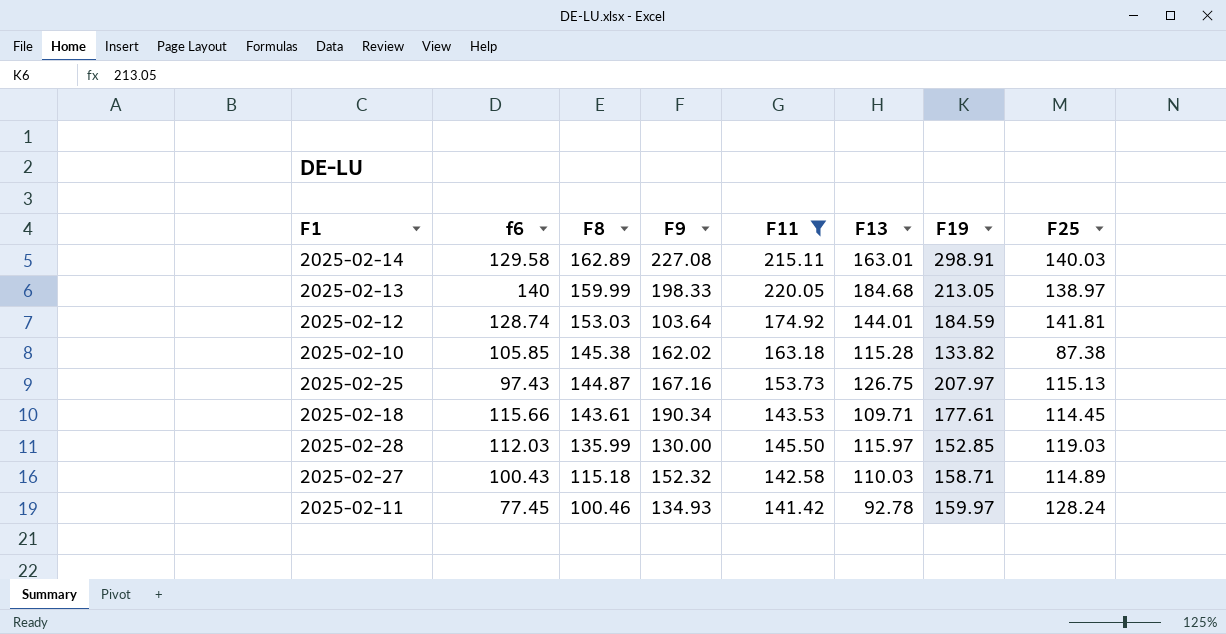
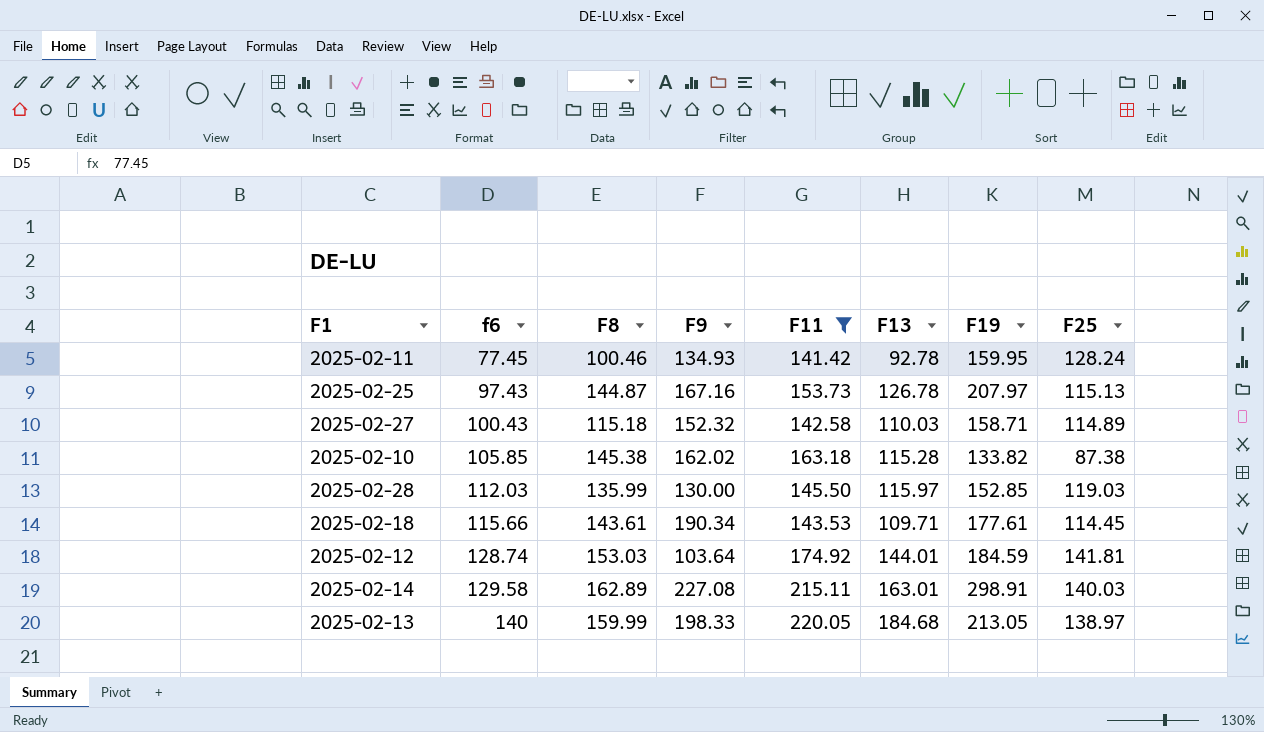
row order: F8 descending -> f6 ascending
2025-02-11 | F19: 159.97 -> 159.95
2025-02-25 | F13: 126.75 -> 126.78

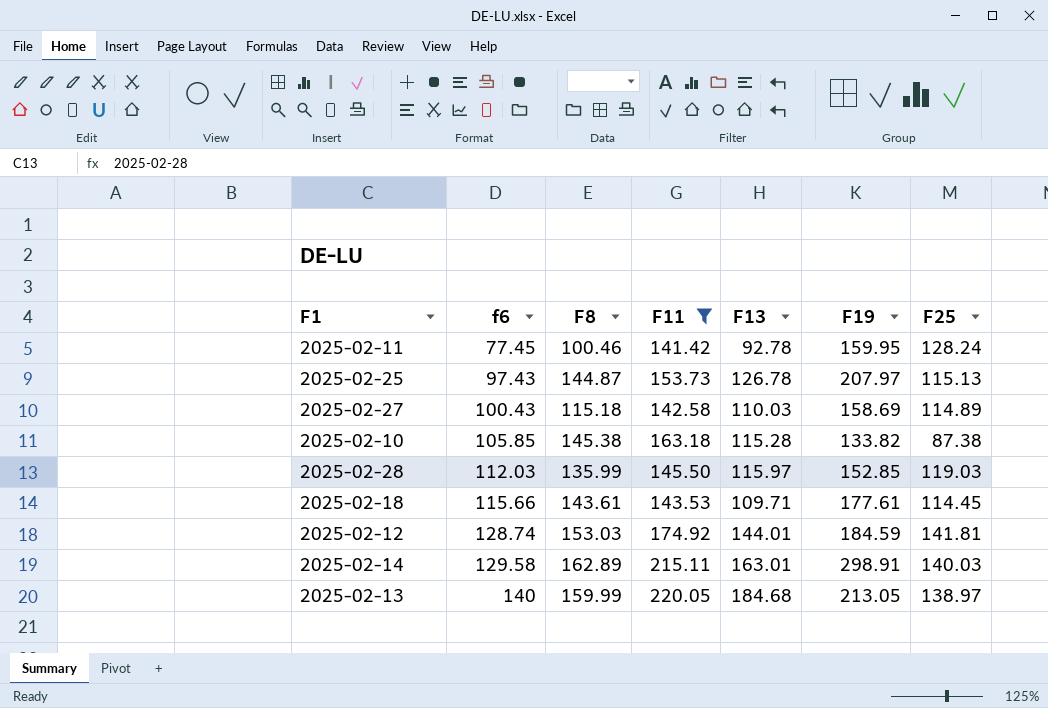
column F9 | position: 4 -> none
2025-02-27 | F19: 158.71 -> 158.69

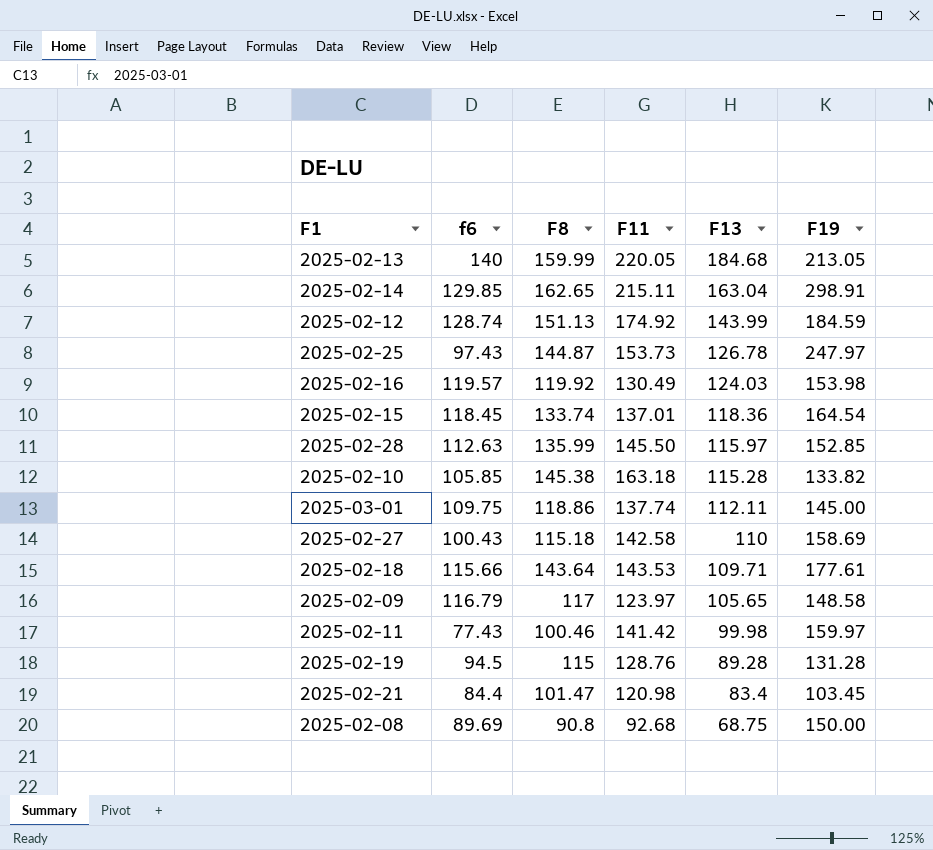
filter: F11 >= 141.42 -> none
row order: f6 ascending -> F13 descending
column F25 | position: 7 -> none
2025-02-14 | f6: 129.58 -> 129.85
2025-02-14 | F8: 162.89 -> 162.65
2025-02-14 | F13: 163.01 -> 163.04
2025-02-12 | F8: 153.03 -> 151.13
2025-02-12 | F13: 144.01 -> 143.99
2025-02-25 | F19: 207.97 -> 247.97
2025-02-28 | f6: 112.03 -> 112.63
2025-02-27 | F13: 110.03 -> 110
2025-02-18 | F8: 143.61 -> 143.64
2025-02-11 | f6: 77.45 -> 77.43
2025-02-11 | F13: 92.78 -> 99.98
2025-02-11 | F19: 159.95 -> 159.97

